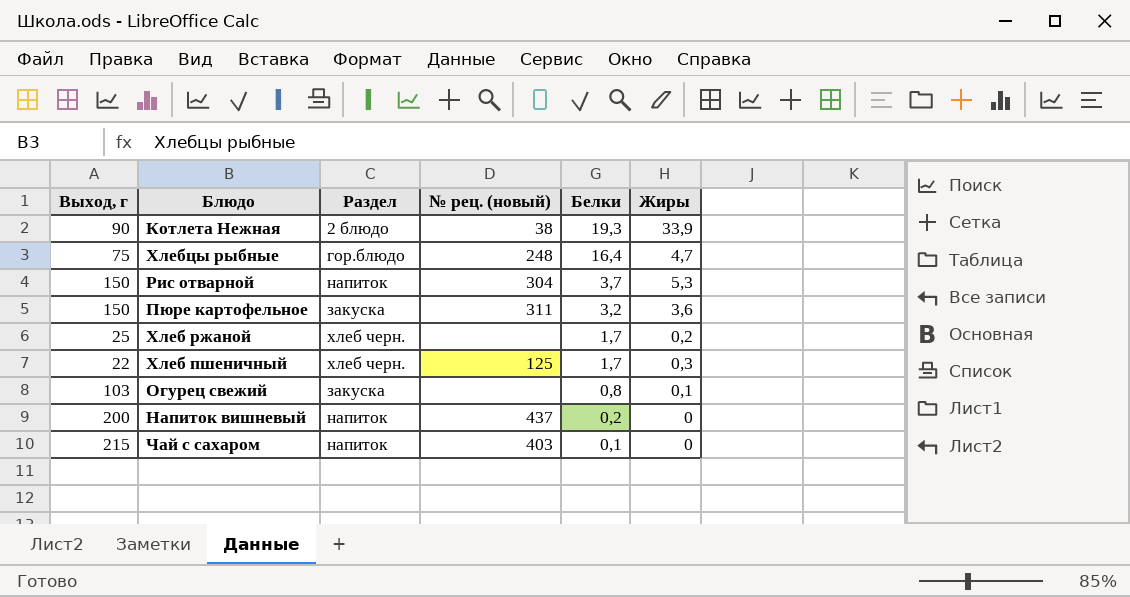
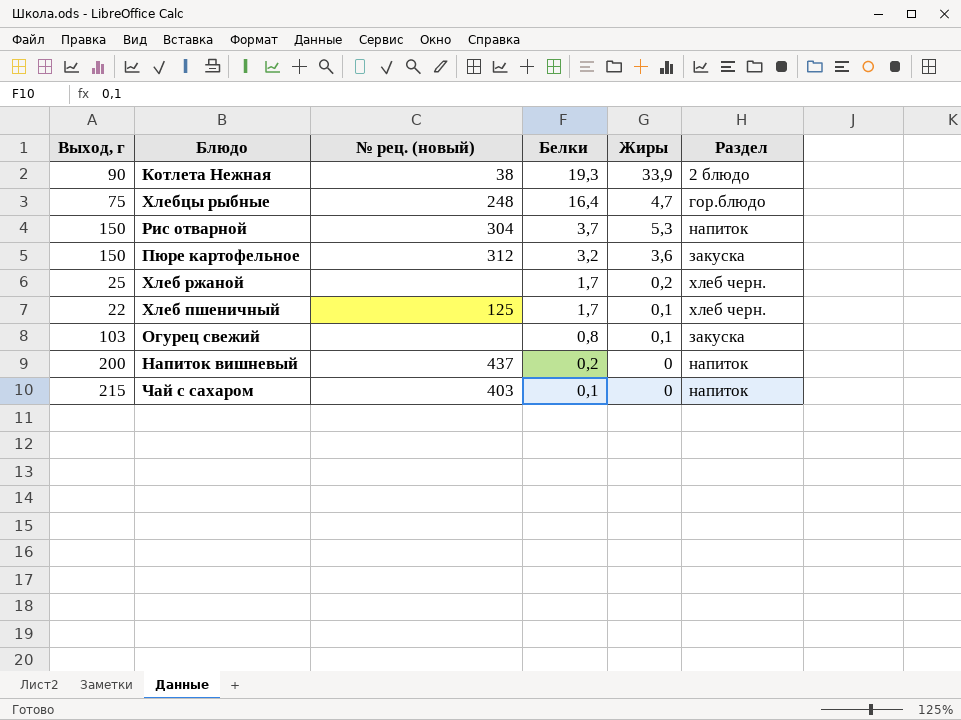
column Раздел | position: 3 -> 6
Пюре картофельное | № рец. (новый): 311 -> 312
Хлеб пшеничный | Жиры: 0,3 -> 0,1

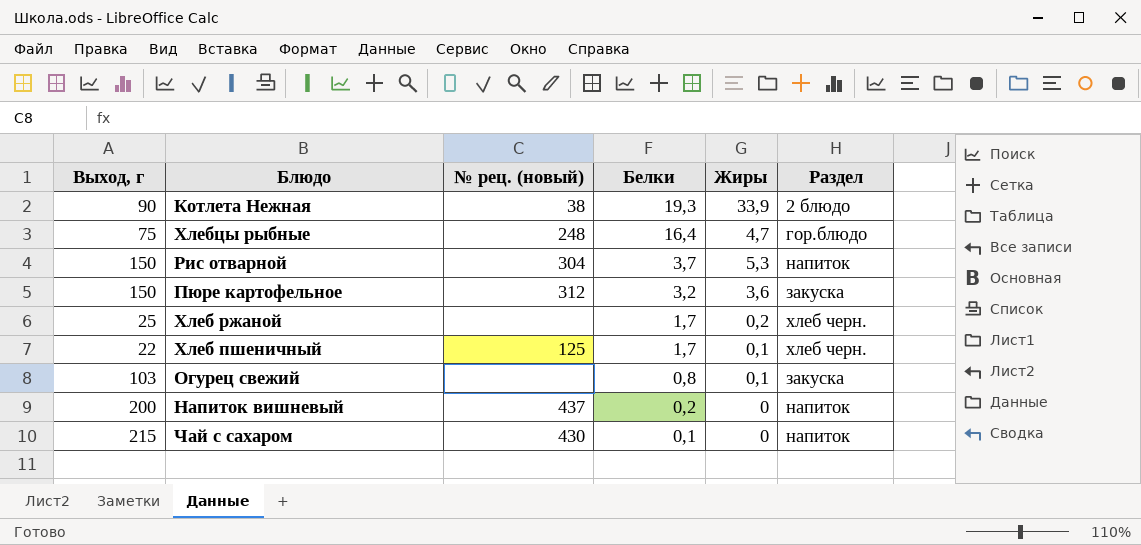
Чай с сахаром | № рец. (новый): 403 -> 430

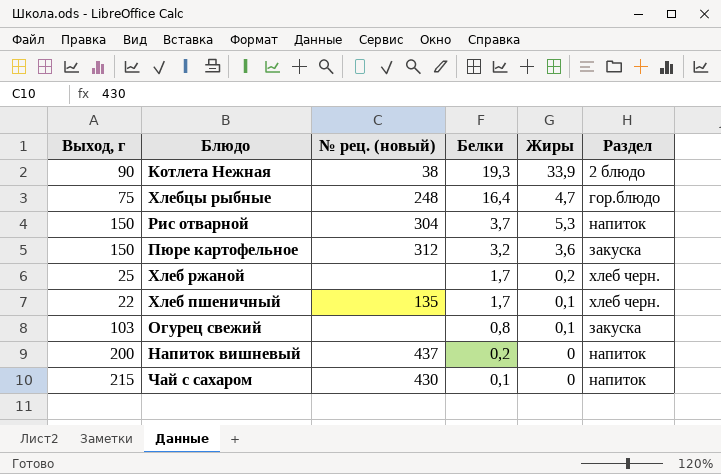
Хлеб пшеничный | № рец. (новый): 125 -> 135

